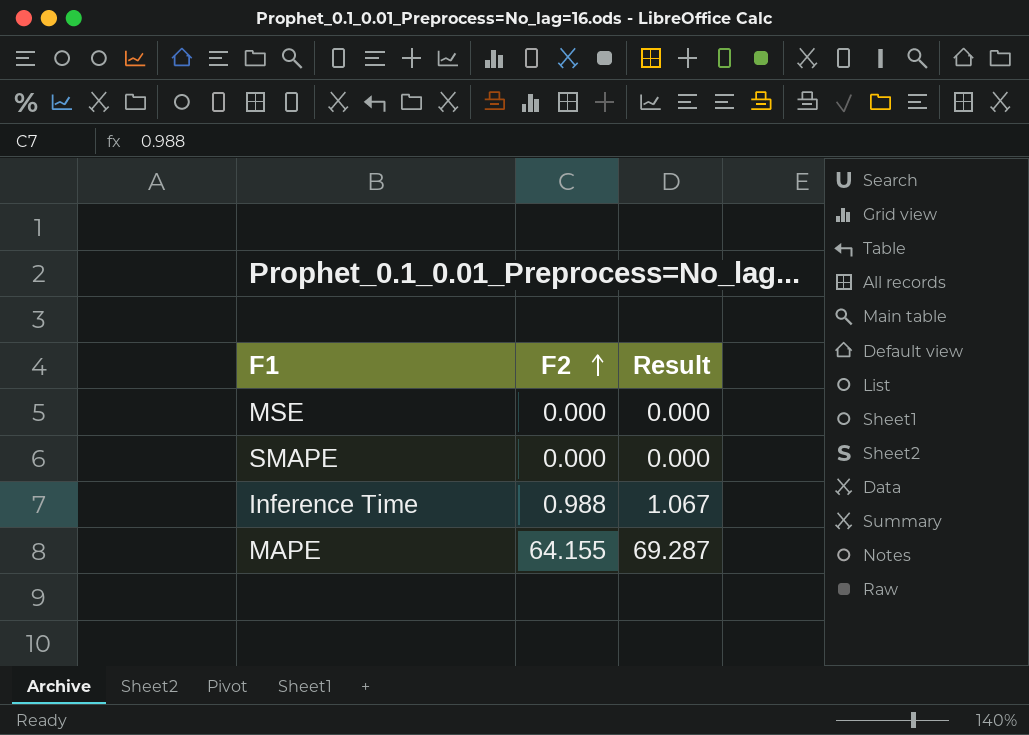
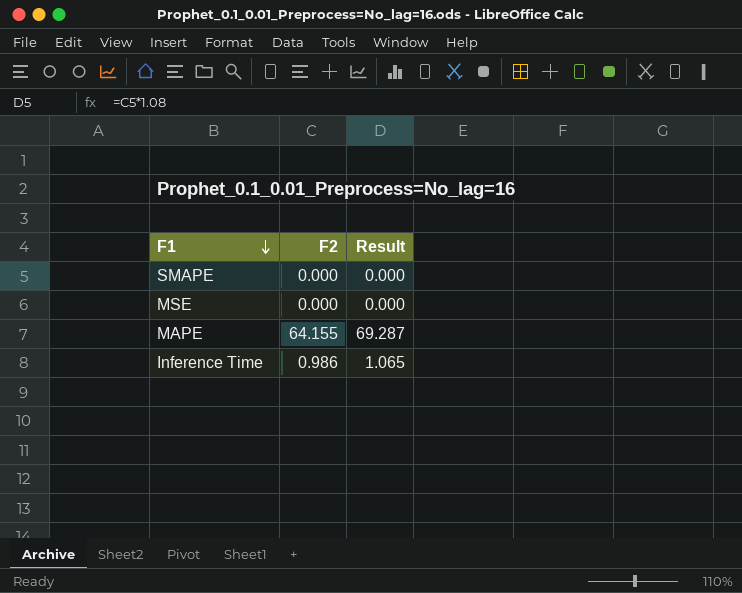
row order: F2 ascending -> F1 descending
Inference Time | F2: 0.988 -> 0.986
Inference Time | Result: 1.067 -> 1.065

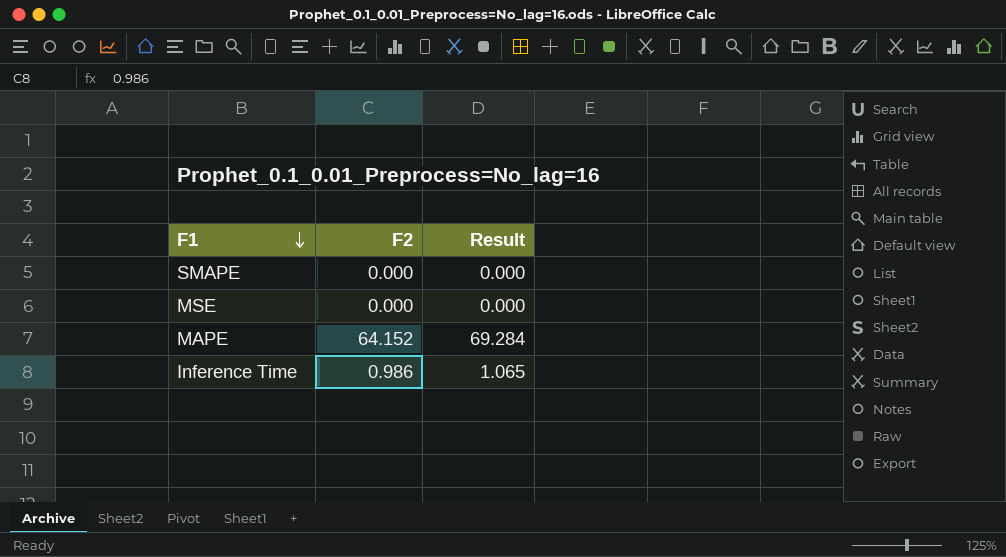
MAPE | F2: 64.155 -> 64.152
MAPE | Result: 69.287 -> 69.284

